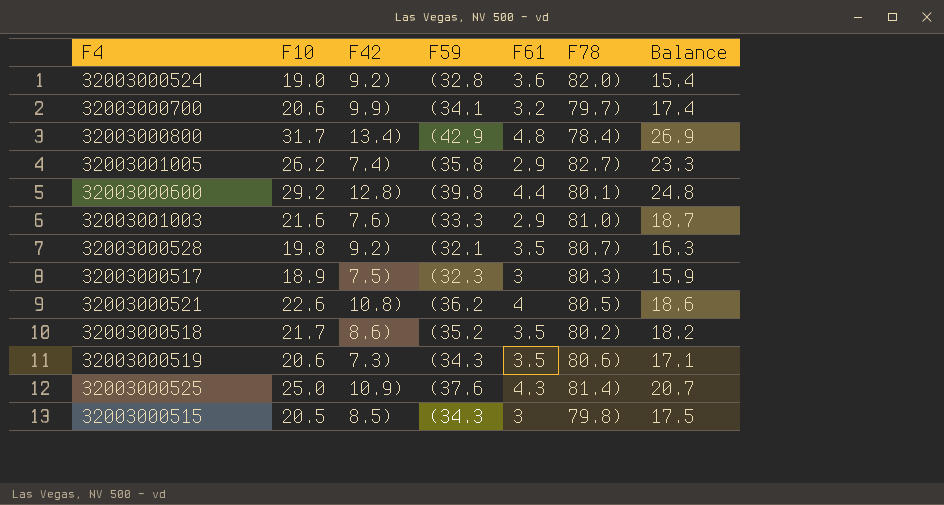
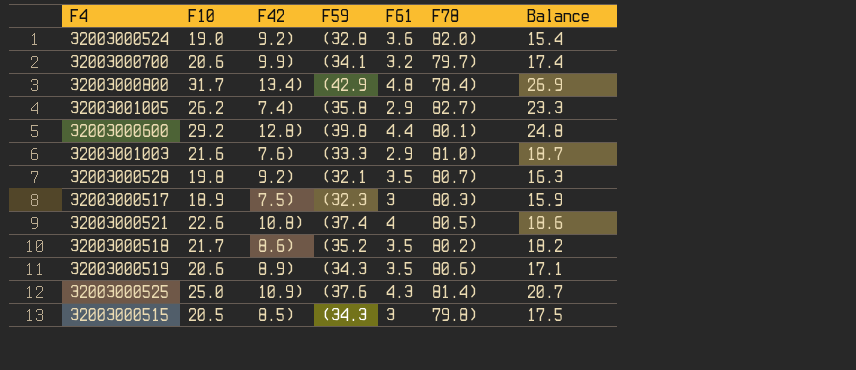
32003000521 | F59: (36.2 -> (37.4
32003000519 | F42: 7.3) -> 8.9)

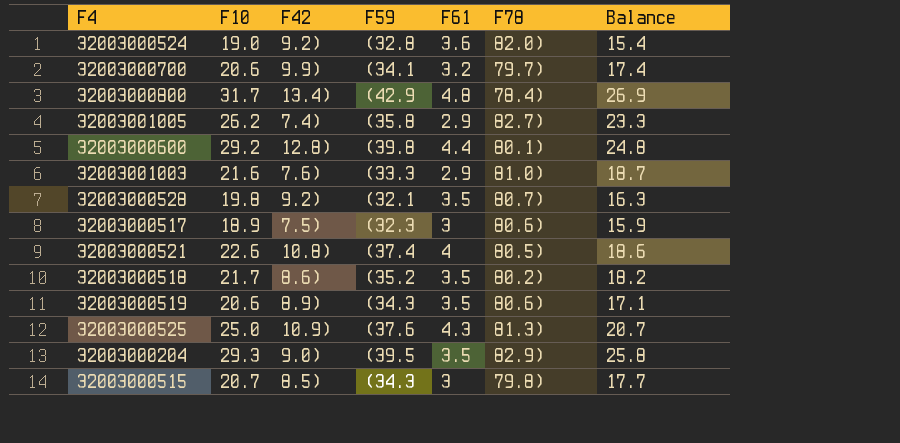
32003000517 | F78: 80.3) -> 80.6)
32003000525 | F78: 81.4) -> 81.3)
row 32003000204: none -> 29.3 | 9.0) | (39.5 | 3.5 | 82.9) | 25.8
32003000515 | F10: 20.5 -> 20.7
32003000515 | Balance: 17.5 -> 17.7

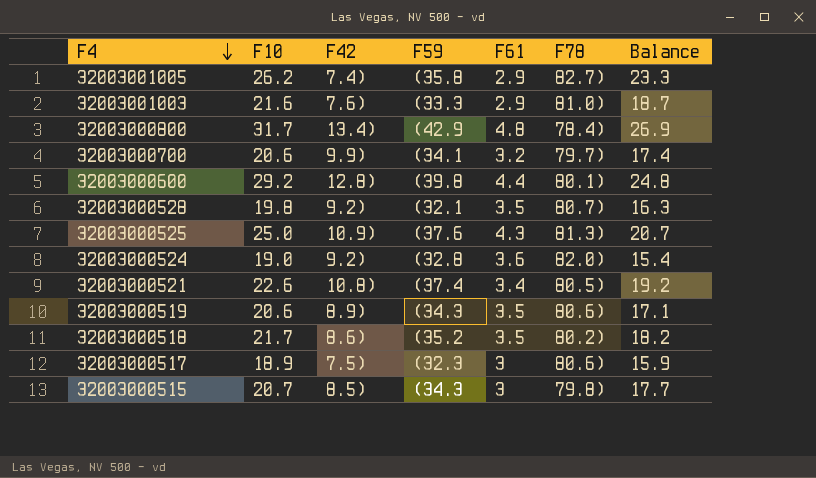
row order: none -> F4 descending
row 32003000204: 29.3 | 9.0) | (39.5 | 3.5 | 82.9) | 25.8 -> none
32003000521 | F61: 4 -> 3.4
32003000521 | Balance: 18.6 -> 19.2

